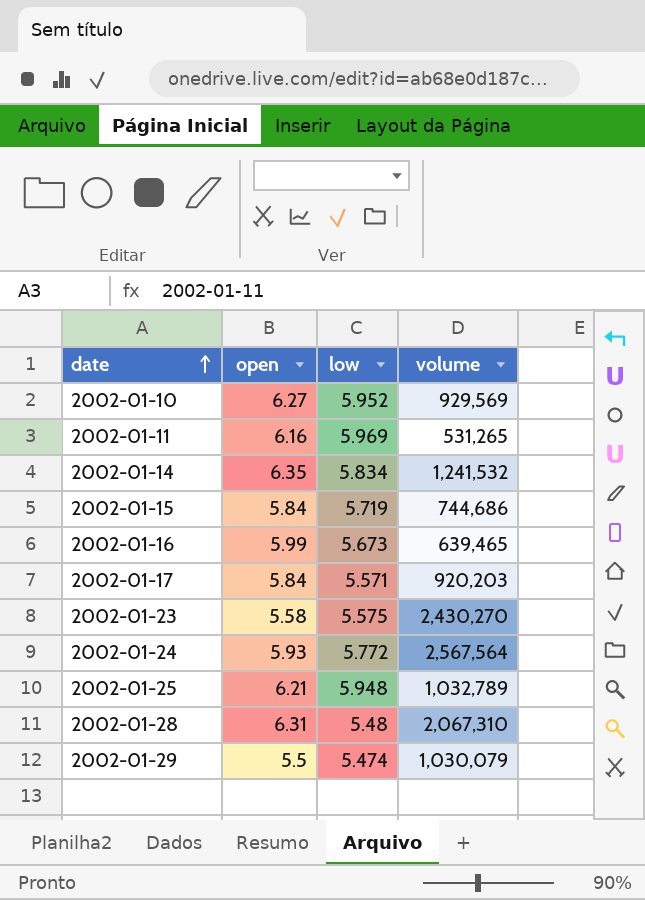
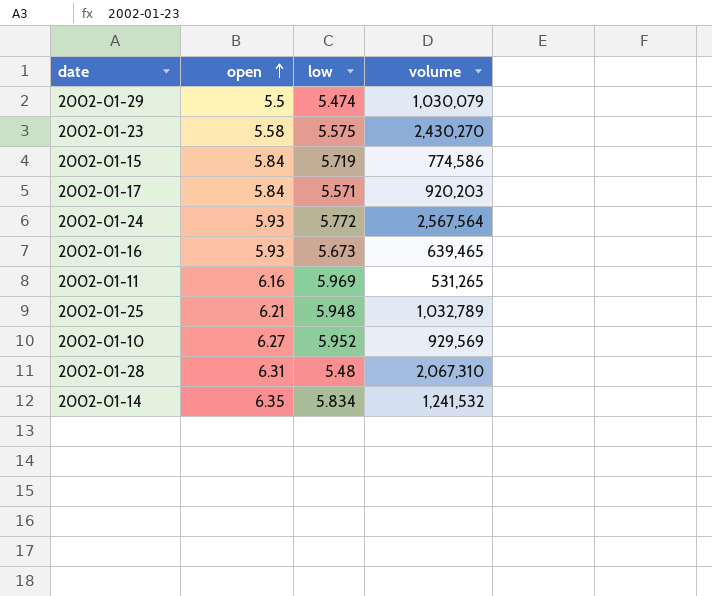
row order: date ascending -> open ascending
2002-01-15 | volume: 744,686 -> 774,586
2002-01-16 | open: 5.99 -> 5.93

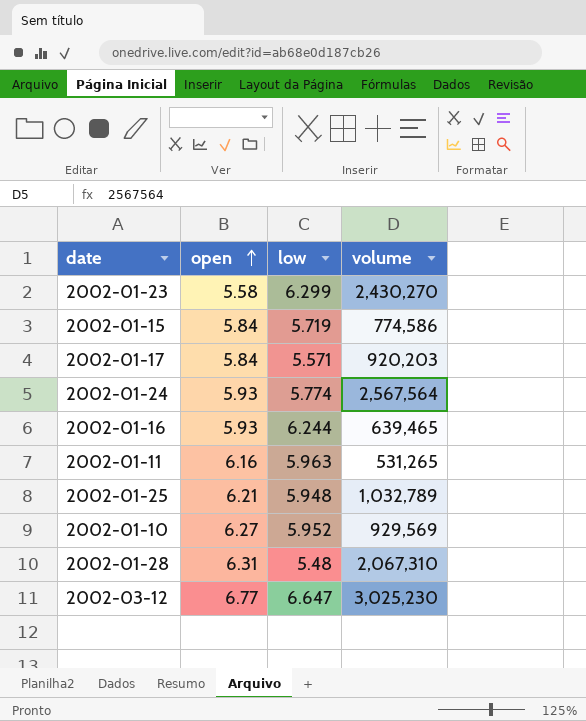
row 2002-01-29: 5.5 | 5.474 | 1,030,079 -> none
row 2002-01-14: 6.35 | 5.834 | 1,241,532 -> none
2002-01-23 | low: 5.575 -> 6.299
2002-01-24 | low: 5.772 -> 5.774
2002-01-16 | low: 5.673 -> 6.244
2002-01-11 | low: 5.969 -> 5.963
row 2002-03-12: none -> 6.77 | 6.647 | 3,025,230

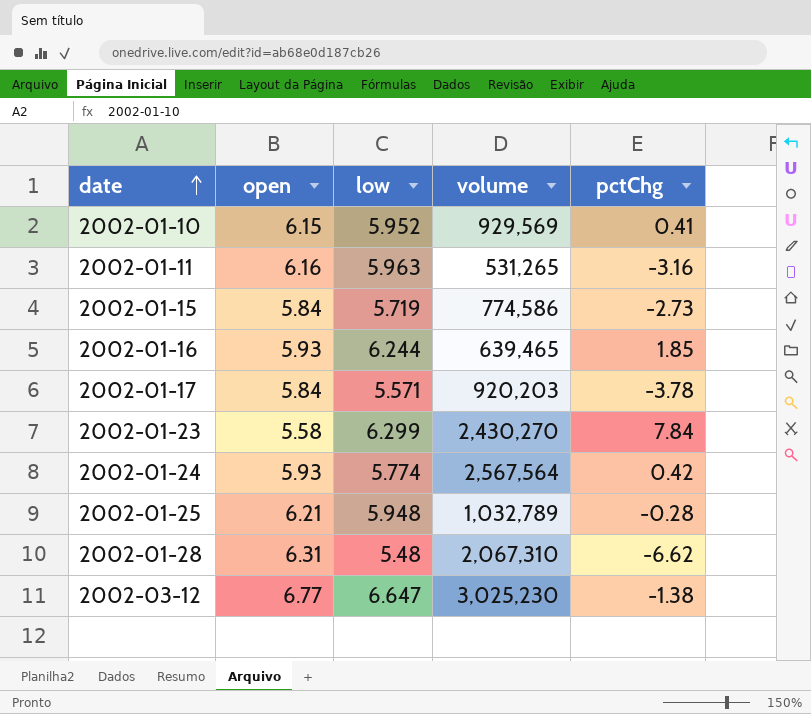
row order: open ascending -> date ascending
column pctChg | position: none -> 5
2002-01-10 | open: 6.27 -> 6.15

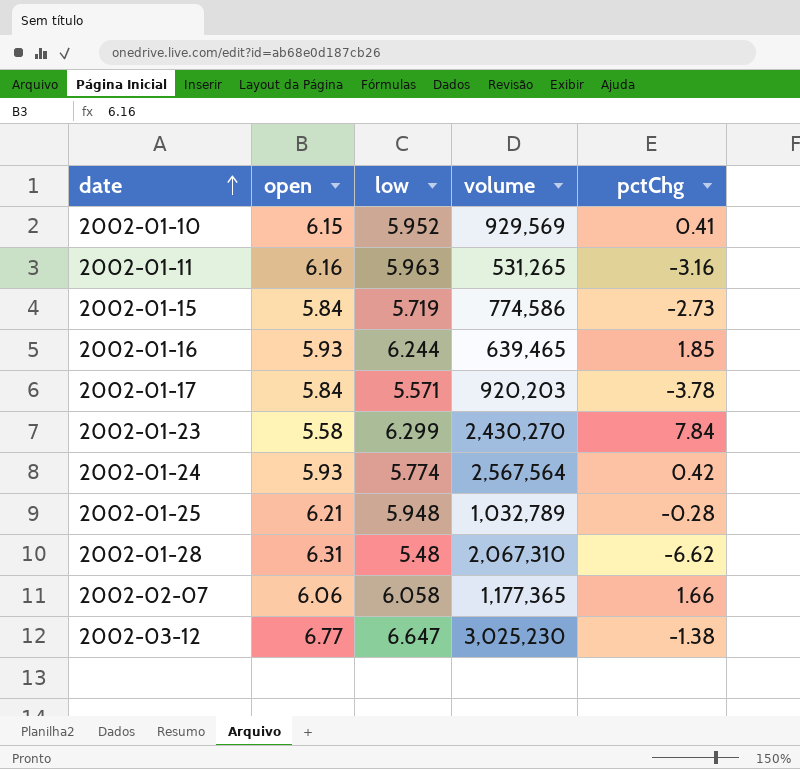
row 2002-02-07: none -> 6.06 | 6.058 | 1,177,365 | 1.66

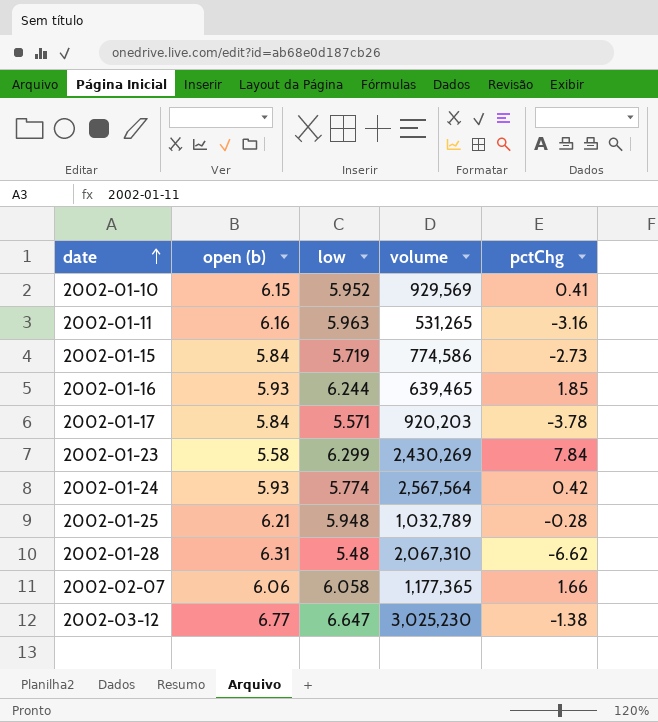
column name: open -> open (b)
2002-01-23 | volume: 2,430,270 -> 2,430,269

